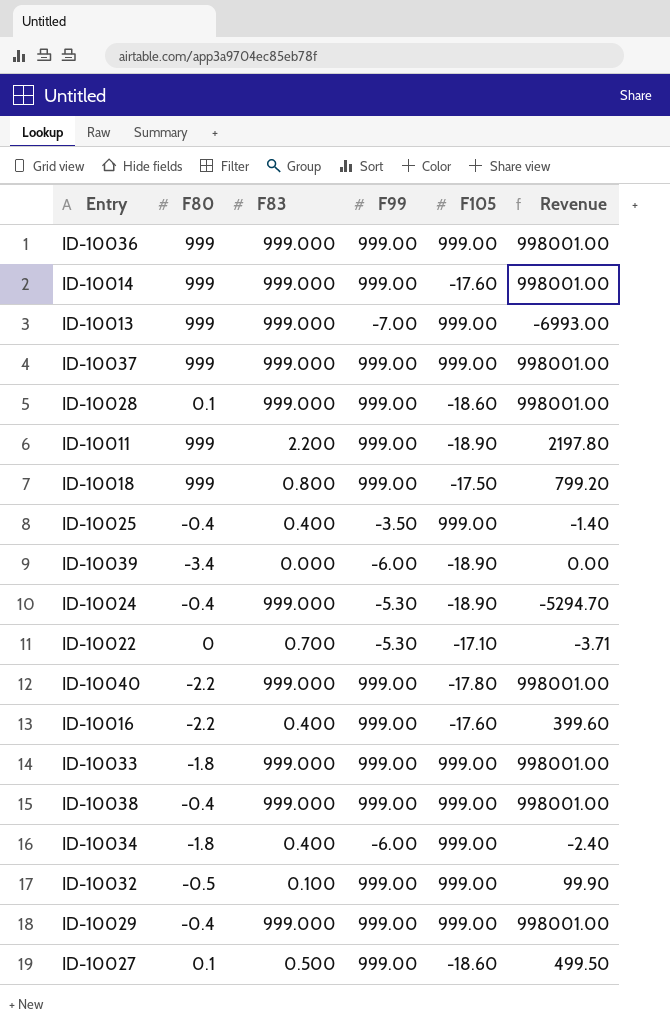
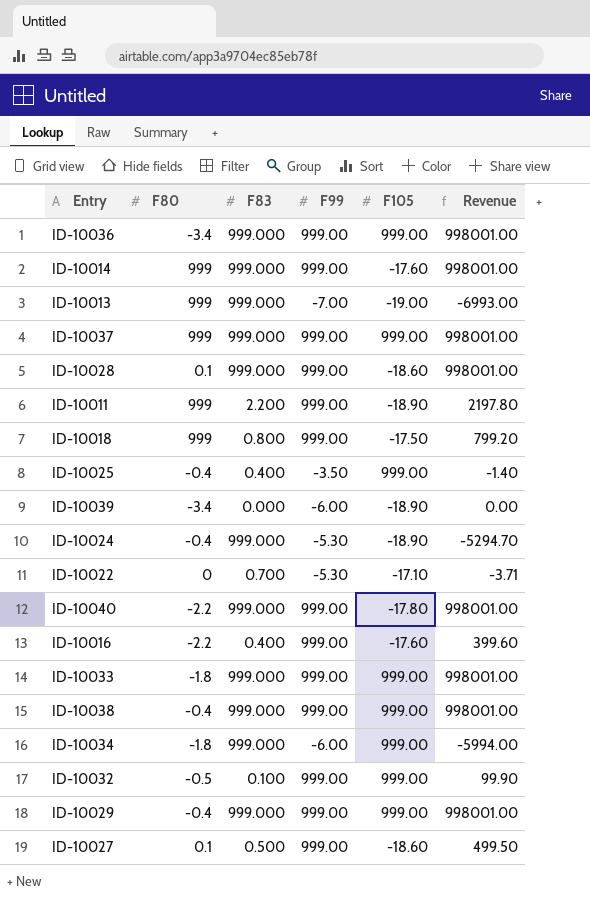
ID-10036 | F80: 999 -> -3.4
ID-10013 | F105: 999.00 -> -19.00
ID-10034 | F83: 0.400 -> 999.000
ID-10034 | Revenue: -2.40 -> -5994.00

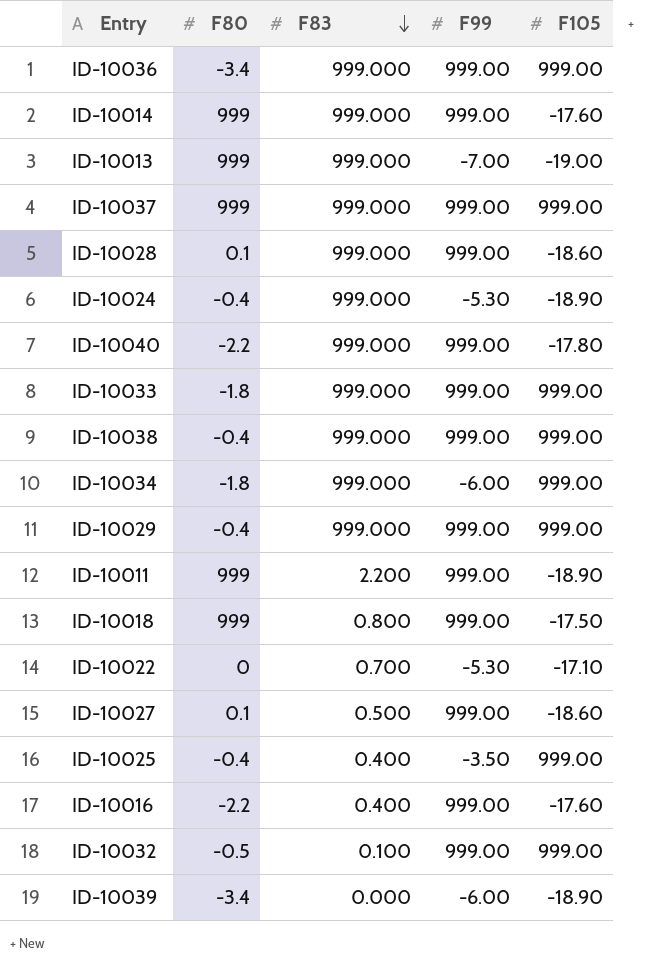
row order: none -> F83 descending
column Revenue | formula: [F83] * [F99] -> none

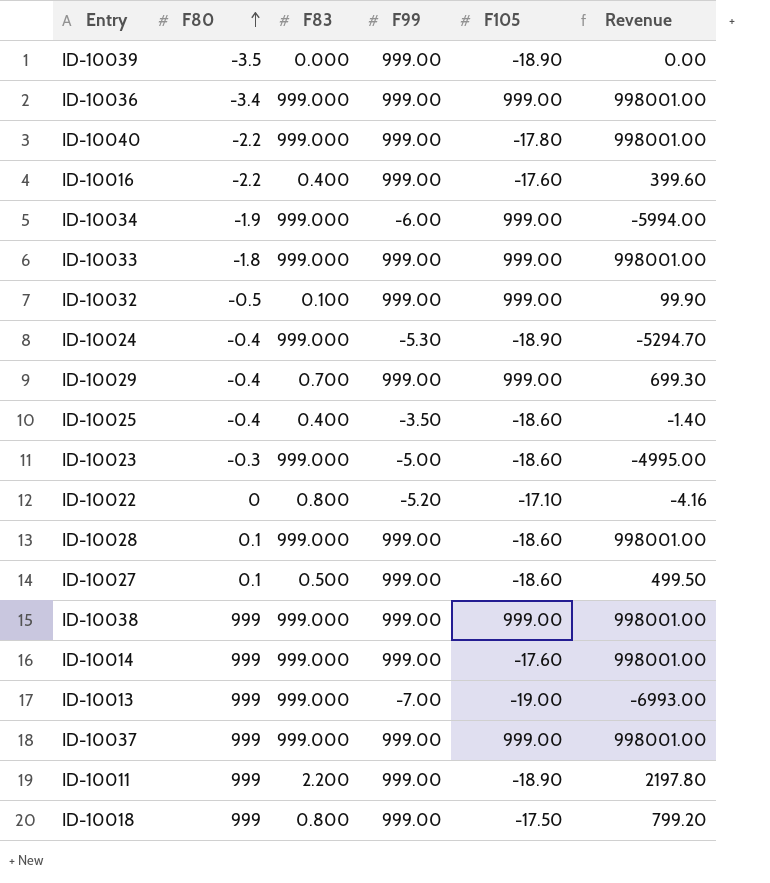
row order: F83 descending -> F80 ascending
column Revenue | formula: none -> [F83] * [F99]
ID-10039 | F80: -3.4 -> -3.5
ID-10039 | F99: -6.00 -> 999.00
ID-10034 | F80: -1.8 -> -1.9
ID-10029 | F83: 999.000 -> 0.700
ID-10025 | F105: 999.00 -> -18.60
row ID-10023: none -> -0.3 | 999.000 | -5.00 | -18.60 | -4995.00
ID-10022 | F83: 0.700 -> 0.800
ID-10022 | F99: -5.30 -> -5.20
ID-10038 | F80: -0.4 -> 999

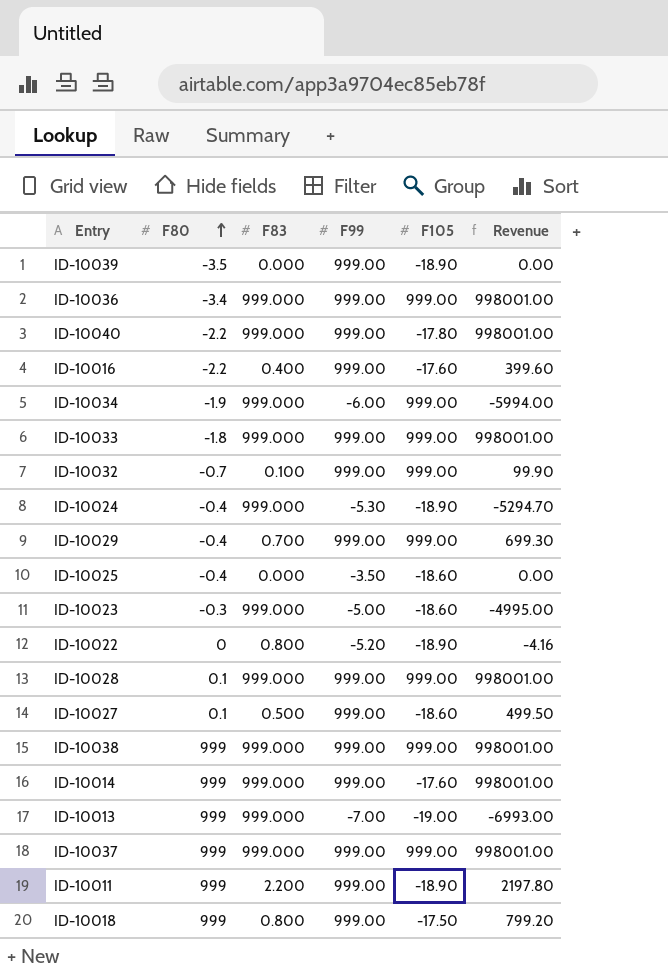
ID-10032 | F80: -0.5 -> -0.7
ID-10025 | F83: 0.400 -> 0.000
ID-10025 | Revenue: -1.40 -> 0.00
ID-10022 | F105: -17.10 -> -18.90
ID-10028 | F105: -18.60 -> 999.00

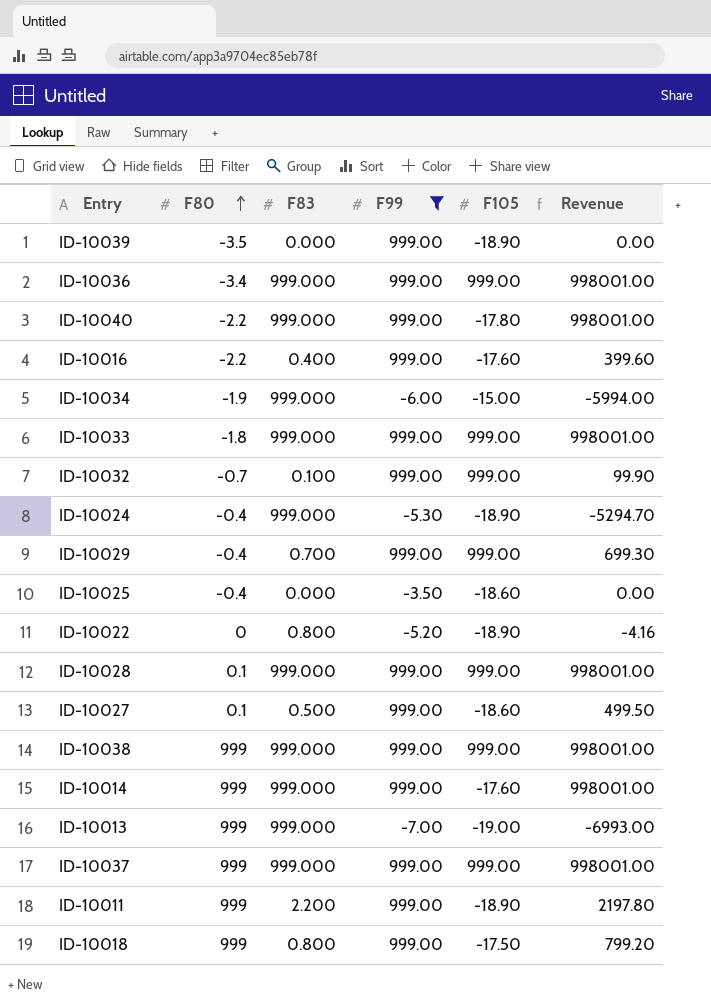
filter: none -> F99 != -5.00
ID-10034 | F105: 999.00 -> -15.00

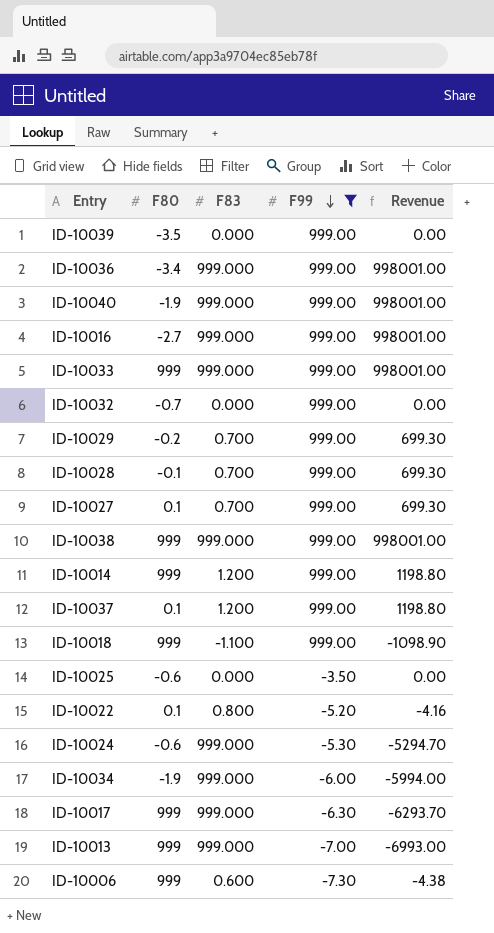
row order: F80 ascending -> F99 descending
column F105 | position: 5 -> none
row ID-10011: 999 | 2.200 | 999.00 | -18.90 | 2197.80 -> none
ID-10040 | F80: -2.2 -> -1.9
ID-10016 | F80: -2.2 -> -2.7
ID-10016 | F83: 0.400 -> 999.000
ID-10016 | Revenue: 399.60 -> 998001.00
ID-10033 | F80: -1.8 -> 999
ID-10032 | F83: 0.100 -> 0.000
ID-10032 | Revenue: 99.90 -> 0.00
ID-10029 | F80: -0.4 -> -0.2
ID-10028 | F80: 0.1 -> -0.1
ID-10028 | F83: 999.000 -> 0.700
ID-10028 | Revenue: 998001.00 -> 699.30
ID-10027 | F83: 0.500 -> 0.700
ID-10027 | Revenue: 499.50 -> 699.30
ID-10014 | F83: 999.000 -> 1.200
ID-10014 | Revenue: 998001.00 -> 1198.80
ID-10037 | F80: 999 -> 0.1
ID-10037 | F83: 999.000 -> 1.200
ID-10037 | Revenue: 998001.00 -> 1198.80
ID-10018 | F83: 0.800 -> -1.100
ID-10018 | Revenue: 799.20 -> -1098.90
ID-10025 | F80: -0.4 -> -0.6
ID-10022 | F80: 0 -> 0.1
ID-10024 | F80: -0.4 -> -0.6
row ID-10017: none -> 999 | 999.000 | -6.30 | -6293.70
row ID-10006: none -> 999 | 0.600 | -7.30 | -4.38

